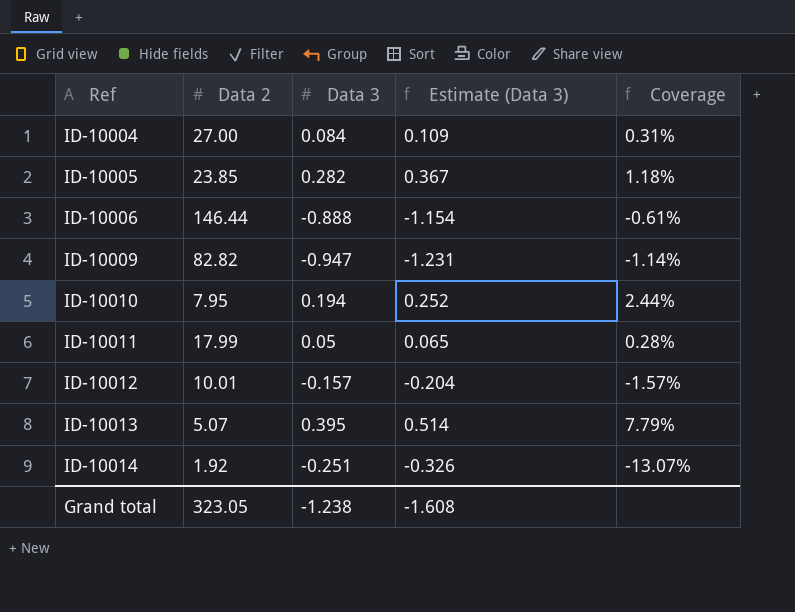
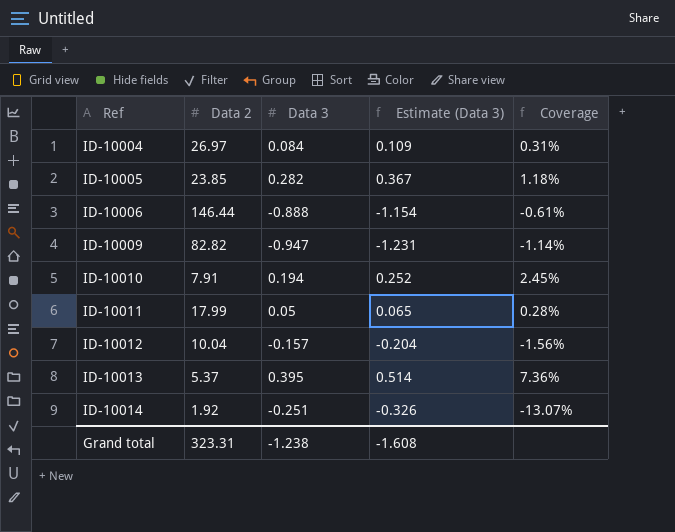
ID-10004 | Data 2: 27.00 -> 26.97
ID-10010 | Data 2: 7.95 -> 7.91
ID-10010 | Coverage: 2.44% -> 2.45%
ID-10012 | Data 2: 10.01 -> 10.04
ID-10012 | Coverage: -1.57% -> -1.56%
ID-10013 | Data 2: 5.07 -> 5.37
ID-10013 | Coverage: 7.79% -> 7.36%
Grand total | Data 2: 323.05 -> 323.31

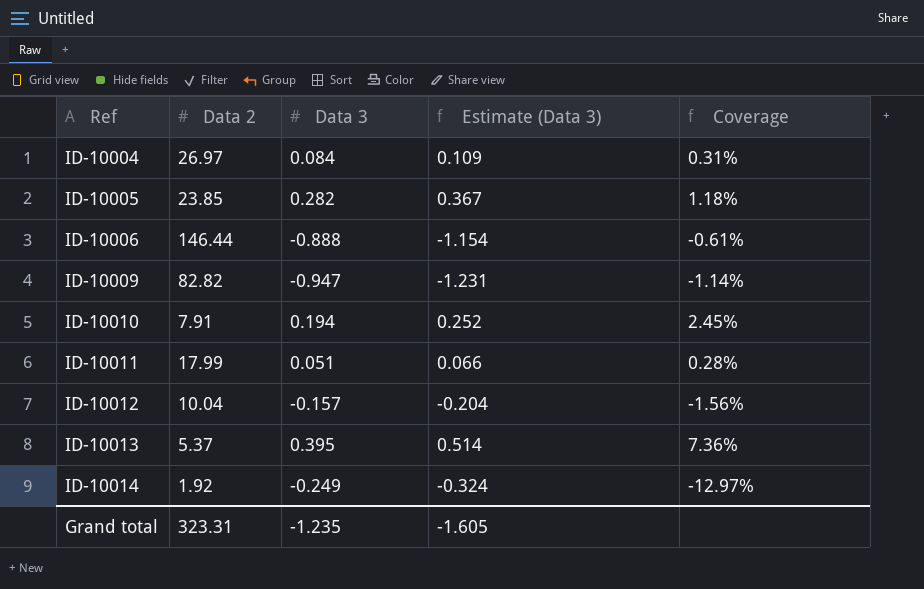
ID-10011 | Data 3: 0.05 -> 0.051
ID-10011 | Estimate (Data 3): 0.065 -> 0.066
ID-10014 | Data 3: -0.251 -> -0.249
ID-10014 | Estimate (Data 3): -0.326 -> -0.324
ID-10014 | Coverage: -13.07% -> -12.97%
Grand total | Data 3: -1.238 -> -1.235
Grand total | Estimate (Data 3): -1.608 -> -1.605

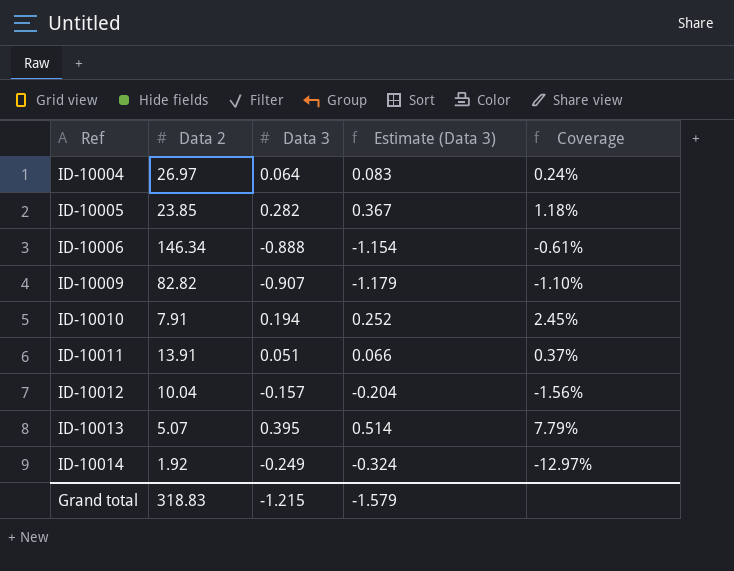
ID-10004 | Data 3: 0.084 -> 0.064
ID-10004 | Estimate (Data 3): 0.109 -> 0.083
ID-10004 | Coverage: 0.31% -> 0.24%
ID-10006 | Data 2: 146.44 -> 146.34
ID-10009 | Data 3: -0.947 -> -0.907
ID-10009 | Estimate (Data 3): -1.231 -> -1.179
ID-10009 | Coverage: -1.14% -> -1.10%
ID-10011 | Data 2: 17.99 -> 13.91
ID-10011 | Coverage: 0.28% -> 0.37%
ID-10013 | Data 2: 5.37 -> 5.07
ID-10013 | Coverage: 7.36% -> 7.79%
Grand total | Data 2: 323.31 -> 318.83
Grand total | Data 3: -1.235 -> -1.215
Grand total | Estimate (Data 3): -1.605 -> -1.579

